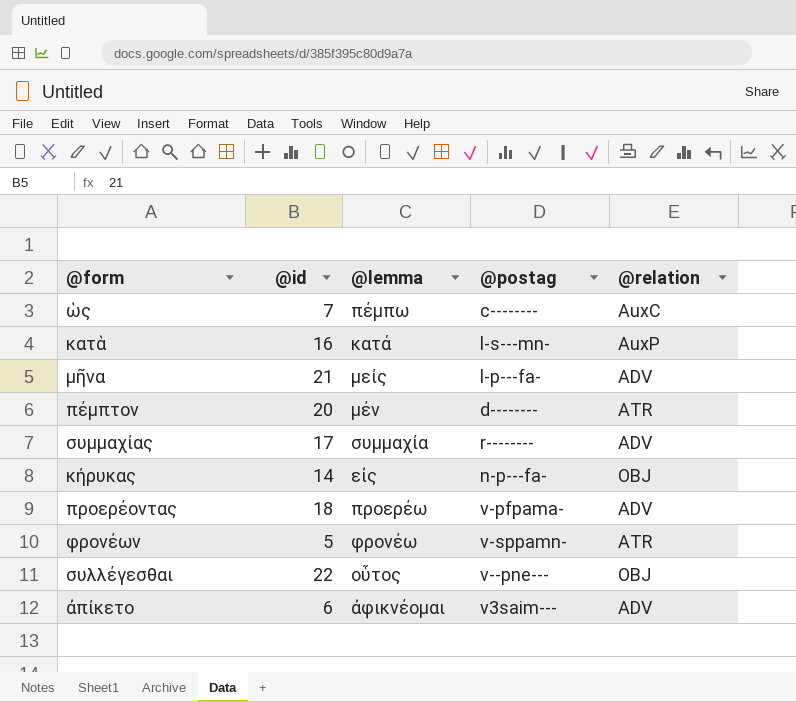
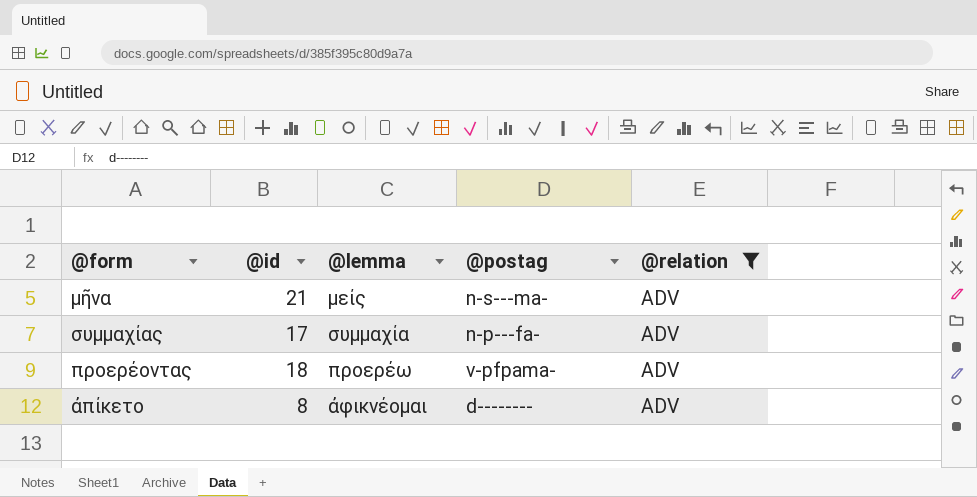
filter: none -> @relation = ADV
μῆνα | @postag: l-p---fa- -> n-s---ma-
συμμαχίας | @postag: r-------- -> n-p---fa-
ἀπίκετο | @id: 6 -> 8
ἀπίκετο | @postag: v3saim--- -> d--------

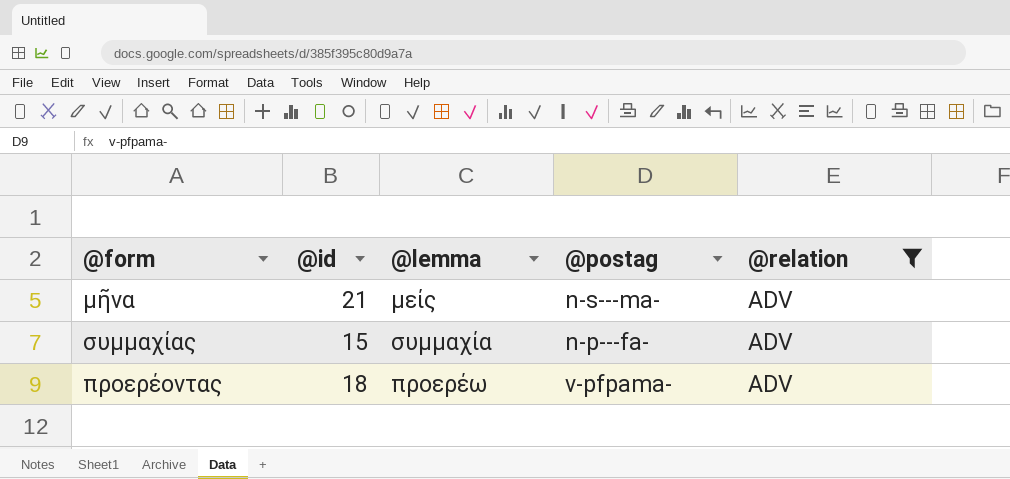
row ἀπίκετο: 8 | ἀφικνέομαι | d-------- | ADV -> none
συμμαχίας | @id: 17 -> 15

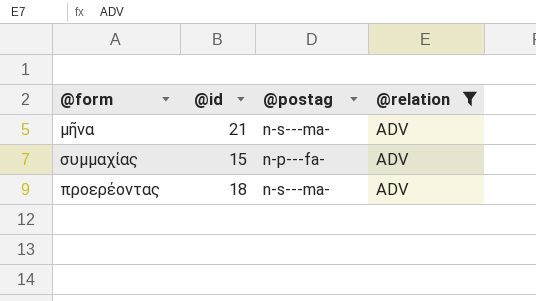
column @lemma | position: 3 -> none
προερέοντας | @postag: v-pfpama- -> n-s---ma-

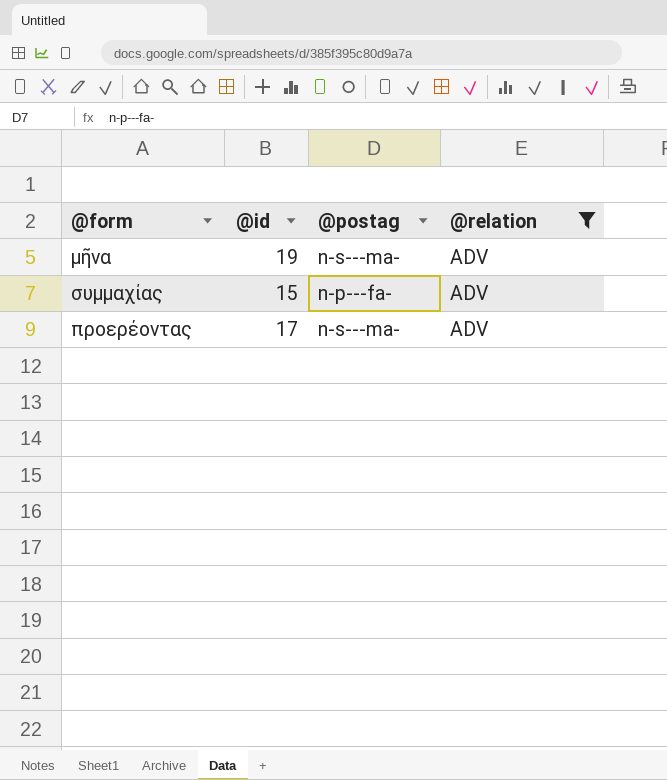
μῆνα | @id: 21 -> 19
προερέοντας | @id: 18 -> 17

